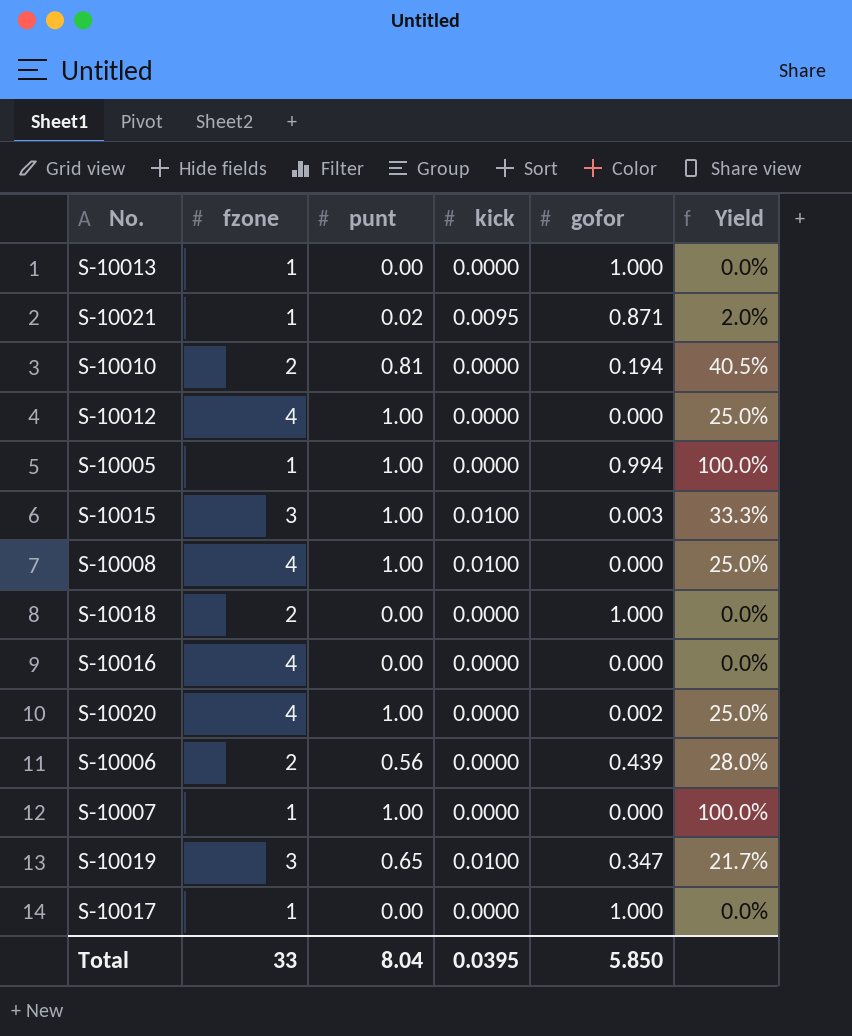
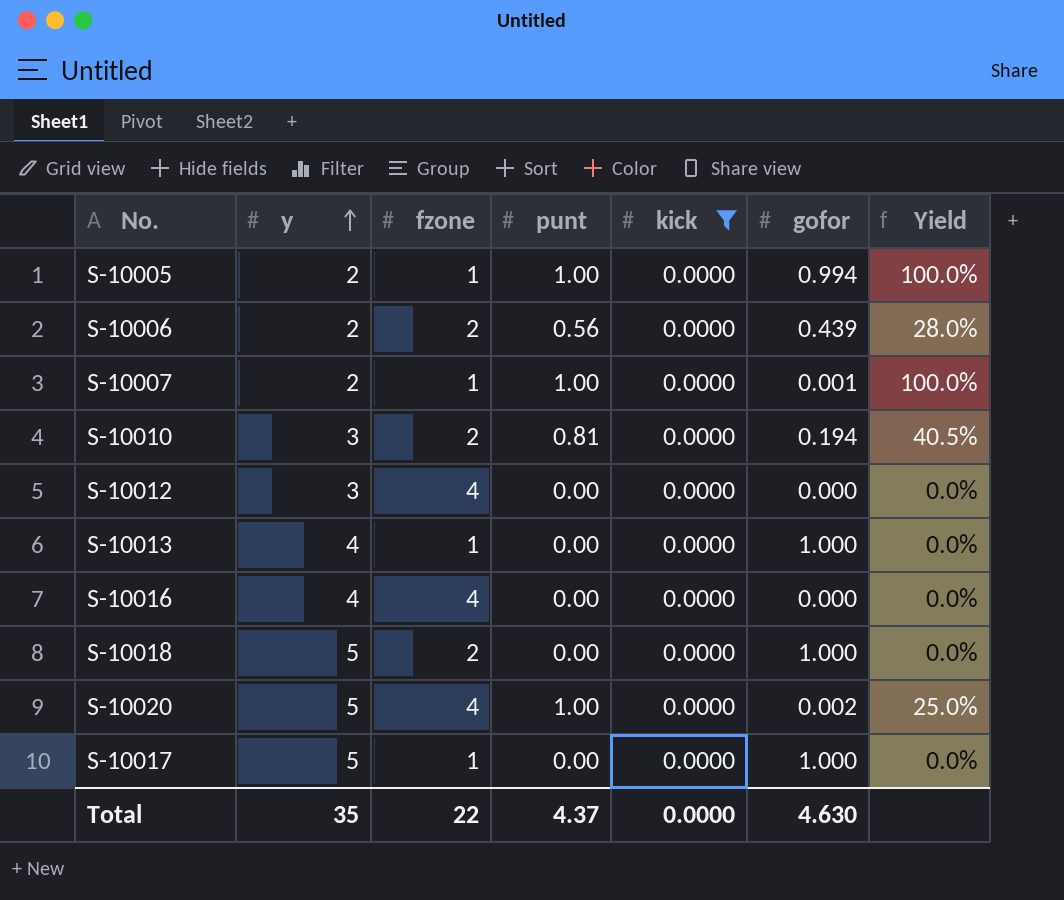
filter: none -> kick = 0.0000
row order: none -> y ascending
column y | position: none -> 2
S-10007 | gofor: 0.000 -> 0.001
S-10012 | punt: 1.00 -> 0.00
S-10012 | Yield: 25.0% -> 0.0%
Total | fzone: 33 -> 22
Total | punt: 8.04 -> 4.37
Total | kick: 0.0395 -> 0.0000
Total | gofor: 5.850 -> 4.630

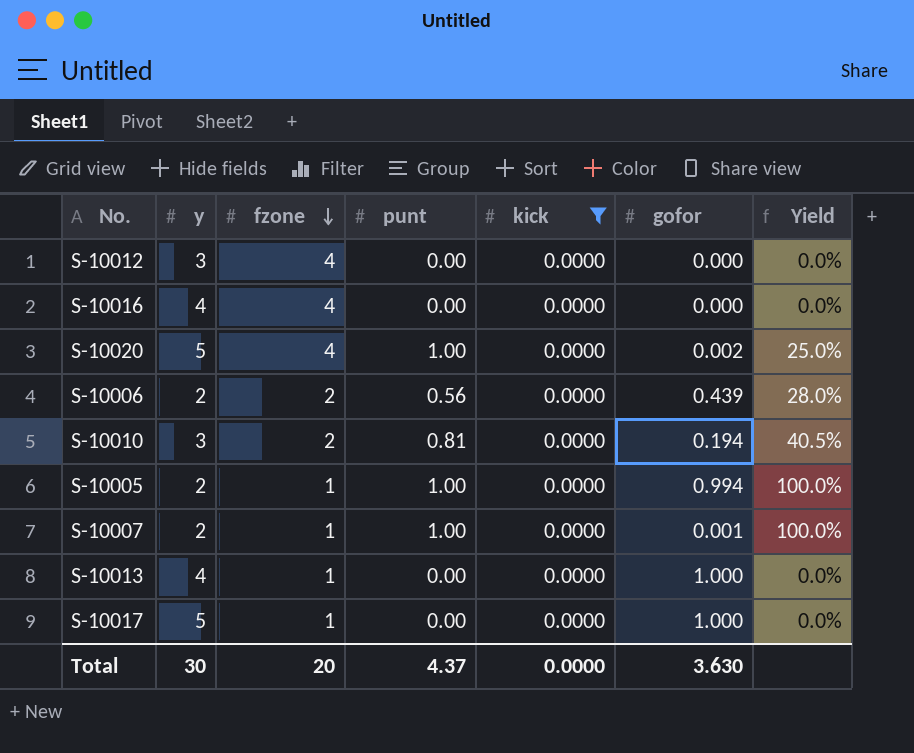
row order: y ascending -> fzone descending
row S-10018: 5 | 2 | 0.00 | 0.0000 | 1.000 | 0.0% -> none
Total | y: 35 -> 30
Total | fzone: 22 -> 20
Total | gofor: 4.630 -> 3.630

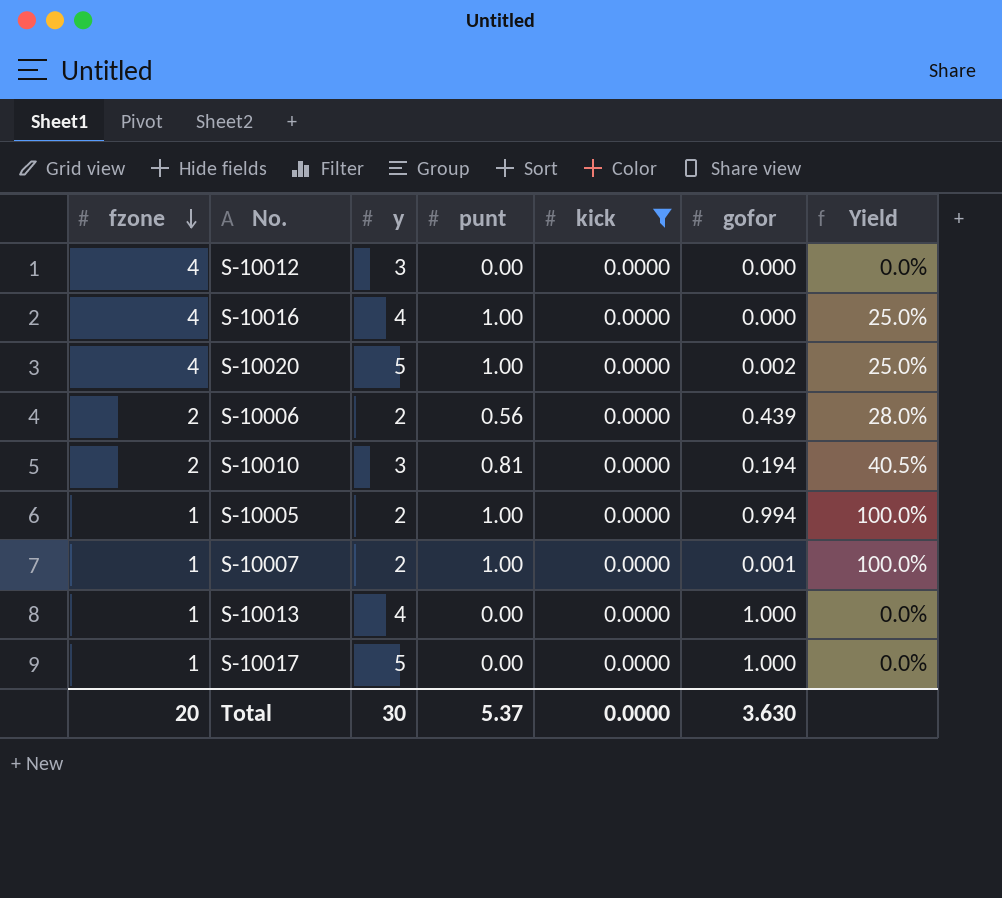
column fzone | position: 3 -> 1
S-10016 | punt: 0.00 -> 1.00
S-10016 | Yield: 0.0% -> 25.0%
Total | punt: 4.37 -> 5.37

